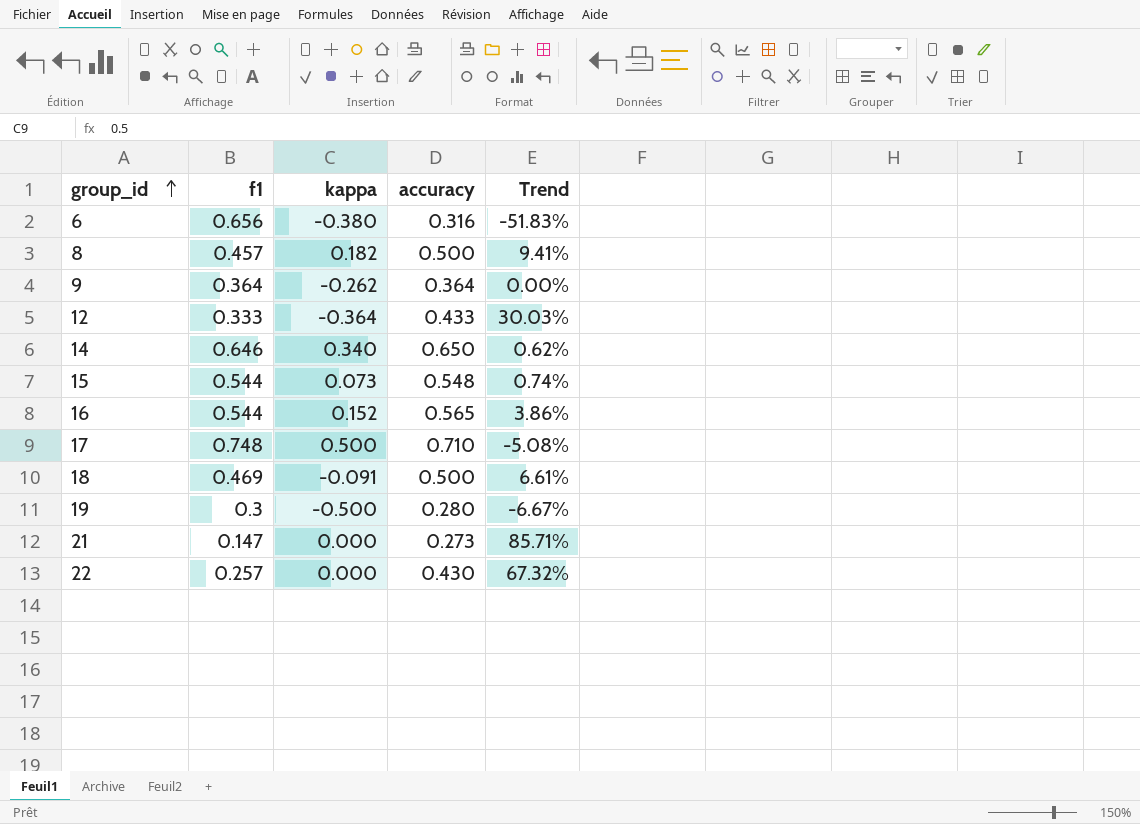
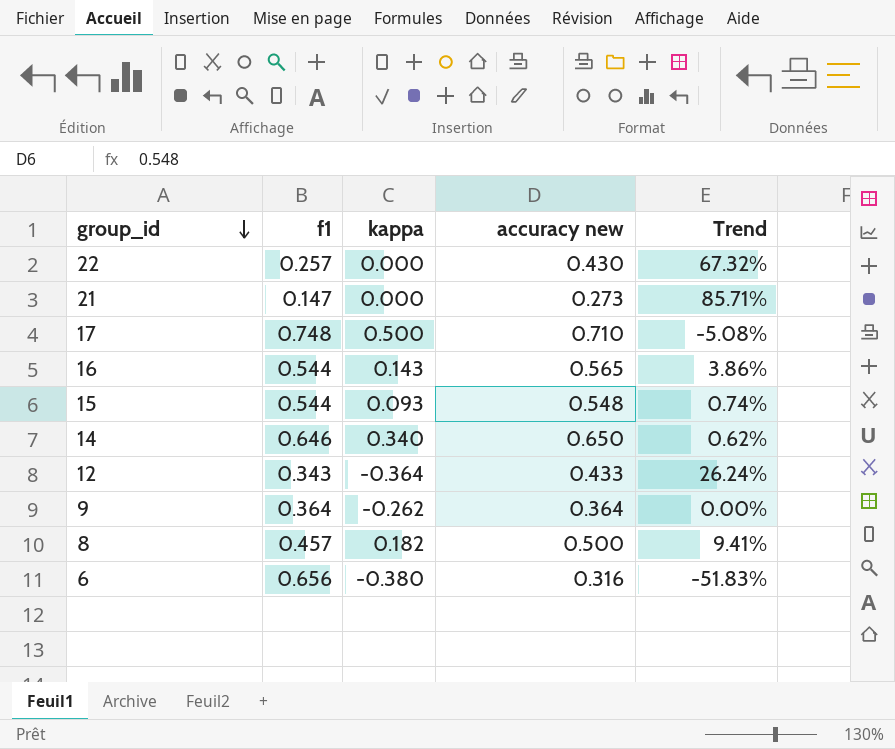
row order: group_id ascending -> group_id descending
column name: accuracy -> accuracy new
row 18: 0.469 | -0.091 | 0.500 | 6.61% -> none
row 19: 0.3 | -0.500 | 0.280 | -6.67% -> none
16 | kappa: 0.152 -> 0.143
15 | kappa: 0.073 -> 0.093
12 | f1: 0.333 -> 0.343
12 | Trend: 30.03% -> 26.24%

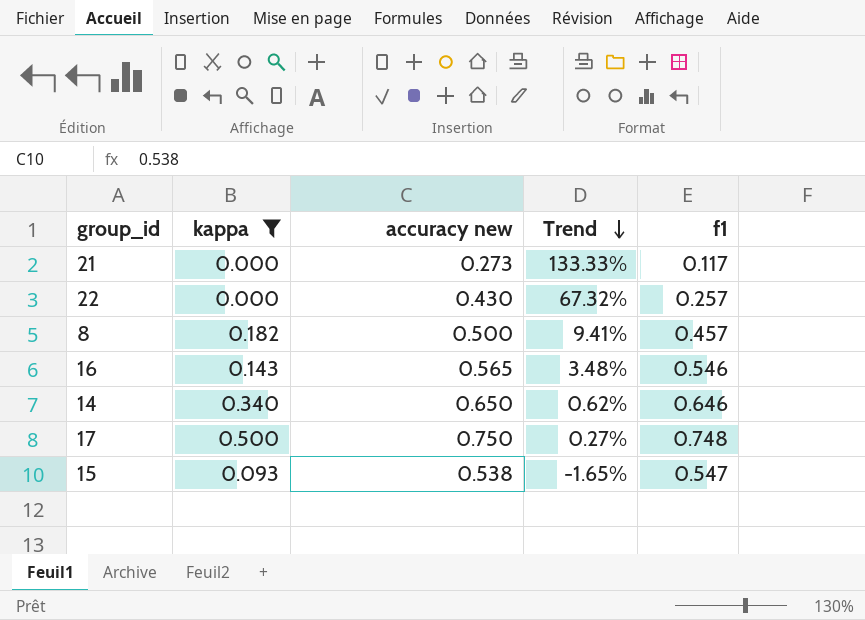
filter: none -> kappa >= 0.000
row order: group_id descending -> Trend descending
column f1 | position: 2 -> 5
21 | Trend: 85.71% -> 133.33%
21 | f1: 0.147 -> 0.117
16 | Trend: 3.86% -> 3.48%
16 | f1: 0.544 -> 0.546
17 | accuracy new: 0.710 -> 0.750
17 | Trend: -5.08% -> 0.27%
15 | accuracy new: 0.548 -> 0.538
15 | Trend: 0.74% -> -1.65%
15 | f1: 0.544 -> 0.547

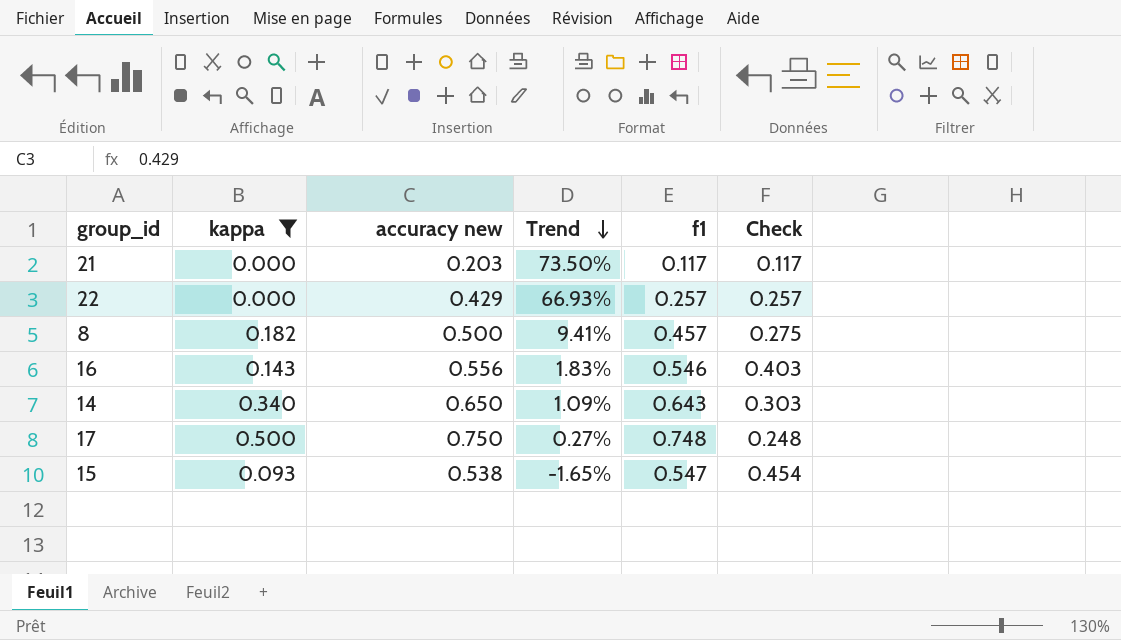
column Check | formula: none -> [f1] - [kappa]
21 | accuracy new: 0.273 -> 0.203
21 | Trend: 133.33% -> 73.50%
22 | accuracy new: 0.430 -> 0.429
22 | Trend: 67.32% -> 66.93%
16 | accuracy new: 0.565 -> 0.556
16 | Trend: 3.48% -> 1.83%
14 | Trend: 0.62% -> 1.09%
14 | f1: 0.646 -> 0.643

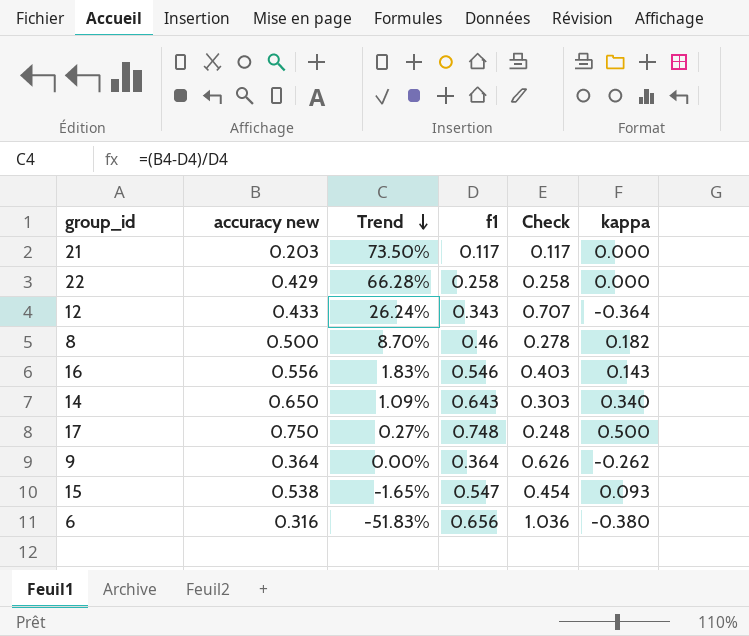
filter: kappa >= 0.000 -> none
column kappa | position: 2 -> 6
22 | Trend: 66.93% -> 66.28%
22 | f1: 0.257 -> 0.258
22 | Check: 0.257 -> 0.258
8 | Trend: 9.41% -> 8.70%
8 | f1: 0.457 -> 0.46
8 | Check: 0.275 -> 0.278

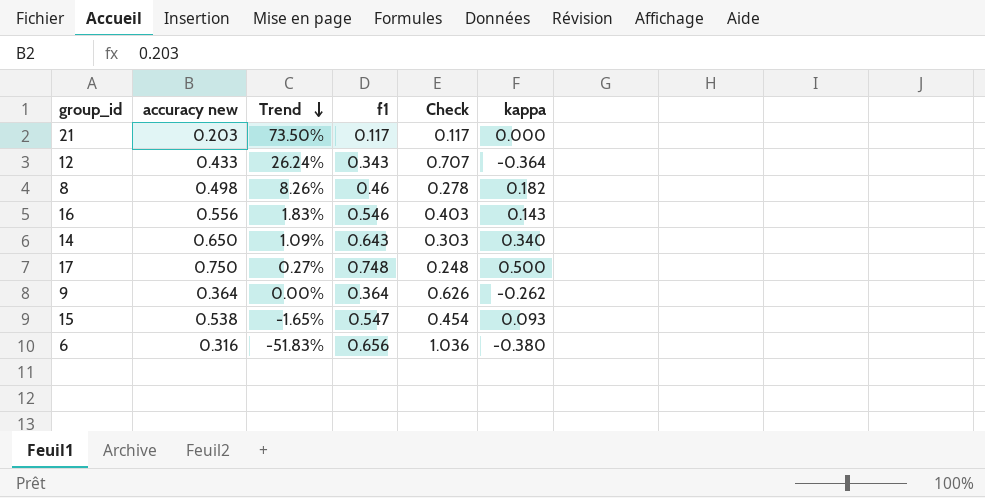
row 22: 0.429 | 66.28% | 0.258 | 0.258 | 0.000 -> none
8 | accuracy new: 0.500 -> 0.498
8 | Trend: 8.70% -> 8.26%

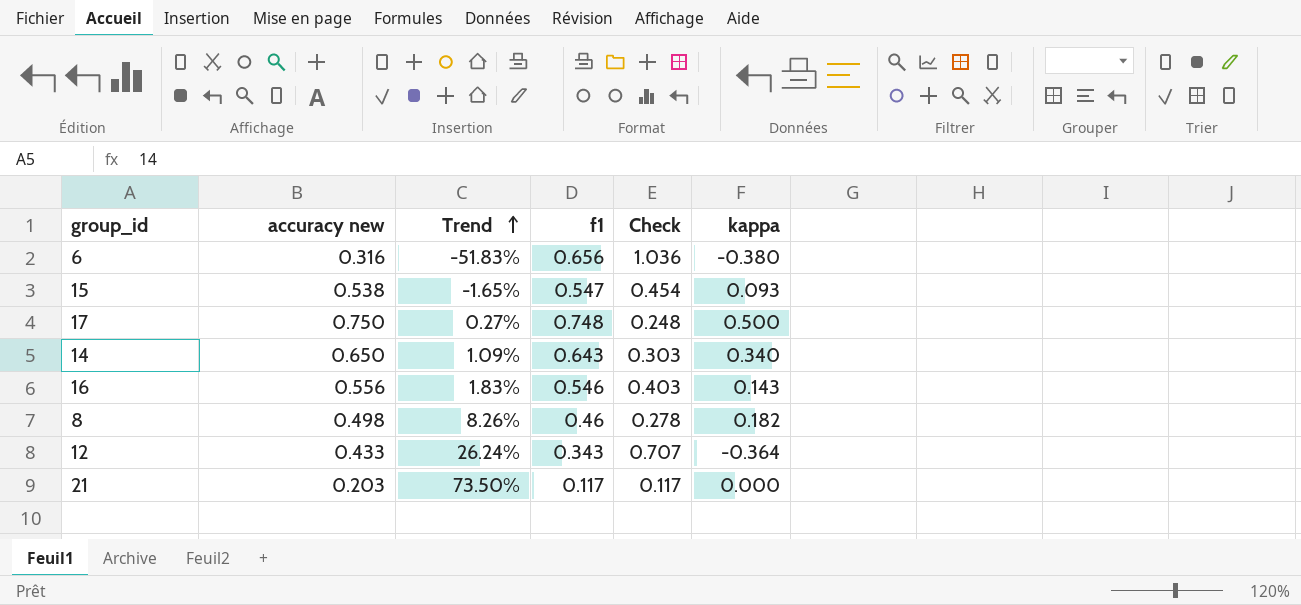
row order: Trend descending -> Trend ascending
row 9: 0.364 | 0.00% | 0.364 | 0.626 | -0.262 -> none

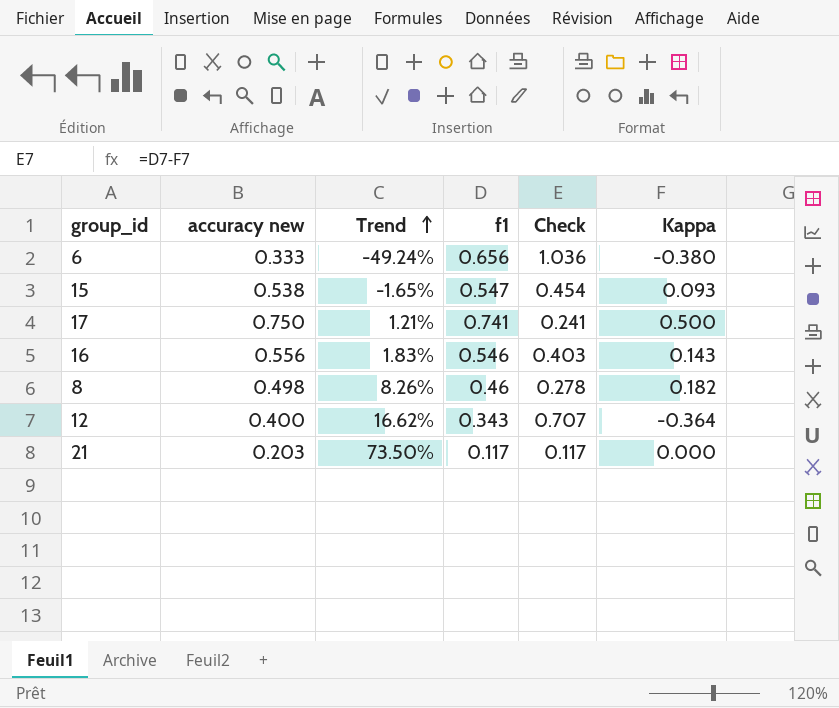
column name: kappa -> Kappa
row 14: 0.650 | 1.09% | 0.643 | 0.303 | 0.340 -> none
6 | accuracy new: 0.316 -> 0.333
6 | Trend: -51.83% -> -49.24%
17 | Trend: 0.27% -> 1.21%
17 | f1: 0.748 -> 0.741
17 | Check: 0.248 -> 0.241
12 | accuracy new: 0.433 -> 0.400
12 | Trend: 26.24% -> 16.62%

